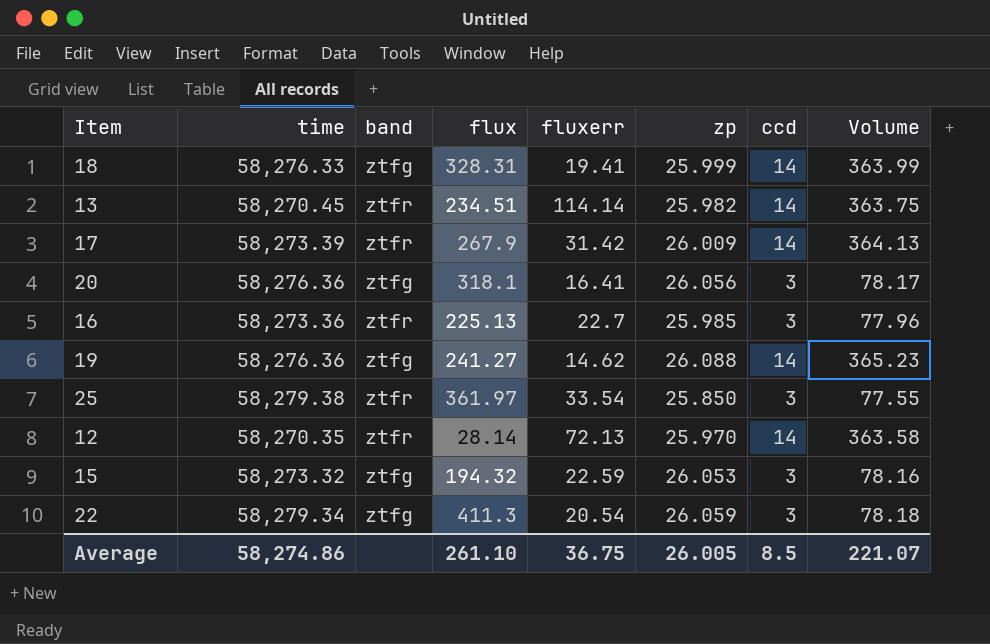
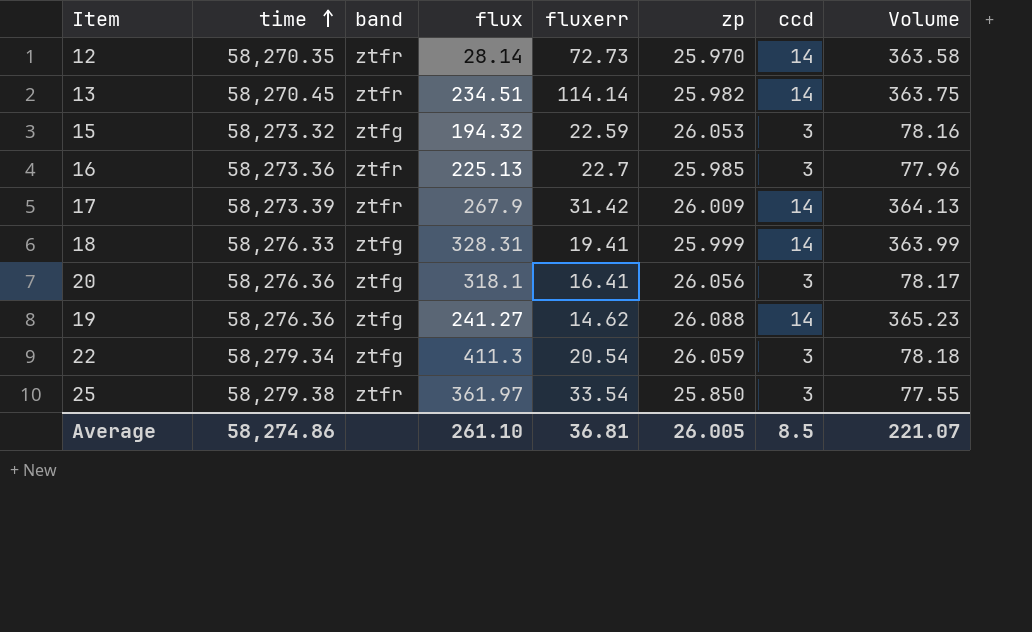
row order: none -> time ascending
12 | fluxerr: 72.13 -> 72.73
Average | fluxerr: 36.75 -> 36.81

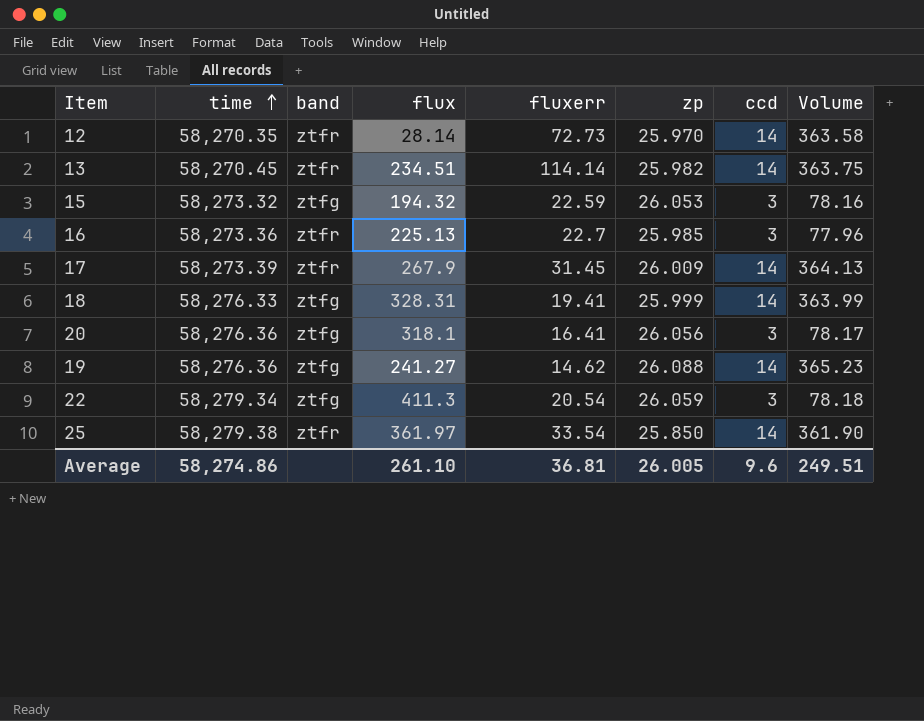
17 | fluxerr: 31.42 -> 31.45
25 | ccd: 3 -> 14
25 | Volume: 77.55 -> 361.90
Average | ccd: 8.5 -> 9.6
Average | Volume: 221.07 -> 249.51

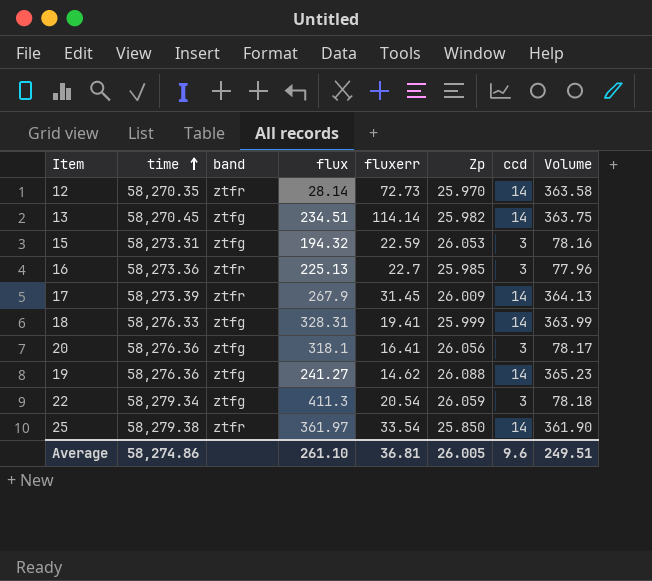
column name: zp -> Zp
13 | band: ztfr -> ztfg
15 | time: 58,273.32 -> 58,273.31

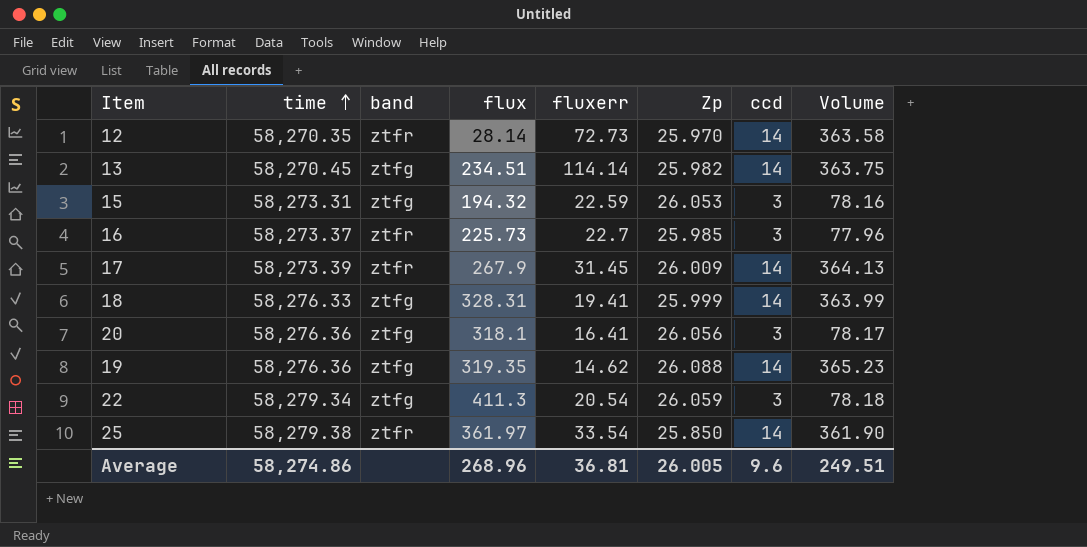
16 | time: 58,273.36 -> 58,273.37
16 | flux: 225.13 -> 225.73
19 | flux: 241.27 -> 319.35
Average | flux: 261.10 -> 268.96

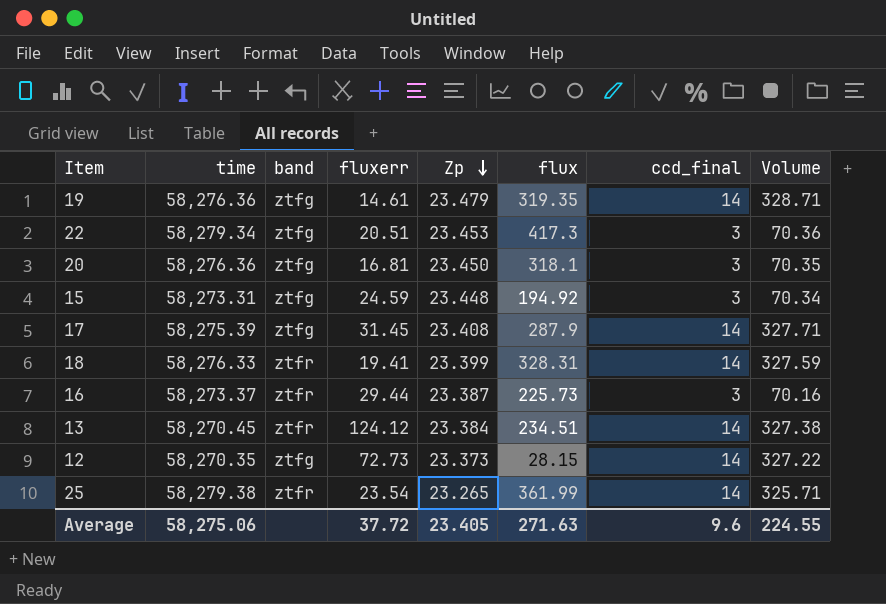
row order: time ascending -> Zp descending
column flux | position: 4 -> 6
column name: ccd -> ccd_final
19 | fluxerr: 14.62 -> 14.61
19 | Zp: 26.088 -> 23.479
19 | Volume: 365.23 -> 328.71
22 | fluxerr: 20.54 -> 20.51
22 | Zp: 26.059 -> 23.453
22 | flux: 411.3 -> 417.3
22 | Volume: 78.18 -> 70.36
20 | fluxerr: 16.41 -> 16.81
20 | Zp: 26.056 -> 23.450
20 | Volume: 78.17 -> 70.35
15 | fluxerr: 22.59 -> 24.59
15 | Zp: 26.053 -> 23.448
15 | flux: 194.32 -> 194.92
15 | Volume: 78.16 -> 70.34
17 | time: 58,273.39 -> 58,275.39
17 | band: ztfr -> ztfg
17 | Zp: 26.009 -> 23.408
17 | flux: 267.9 -> 287.9
17 | Volume: 364.13 -> 327.71
18 | band: ztfg -> ztfr
18 | Zp: 25.999 -> 23.399
18 | Volume: 363.99 -> 327.59
16 | fluxerr: 22.7 -> 29.44
16 | Zp: 25.985 -> 23.387
16 | Volume: 77.96 -> 70.16
13 | band: ztfg -> ztfr
13 | fluxerr: 114.14 -> 124.12
13 | Zp: 25.982 -> 23.384
13 | Volume: 363.75 -> 327.38
12 | band: ztfr -> ztfg
12 | Zp: 25.970 -> 23.373
12 | flux: 28.14 -> 28.15
12 | Volume: 363.58 -> 327.22
25 | fluxerr: 33.54 -> 23.54
25 | Zp: 25.850 -> 23.265
25 | flux: 361.97 -> 361.99
25 | Volume: 361.90 -> 325.71
Average | time: 58,274.86 -> 58,275.06
Average | fluxerr: 36.81 -> 37.72
Average | Zp: 26.005 -> 23.405
Average | flux: 268.96 -> 271.63
Average | Volume: 249.51 -> 224.55

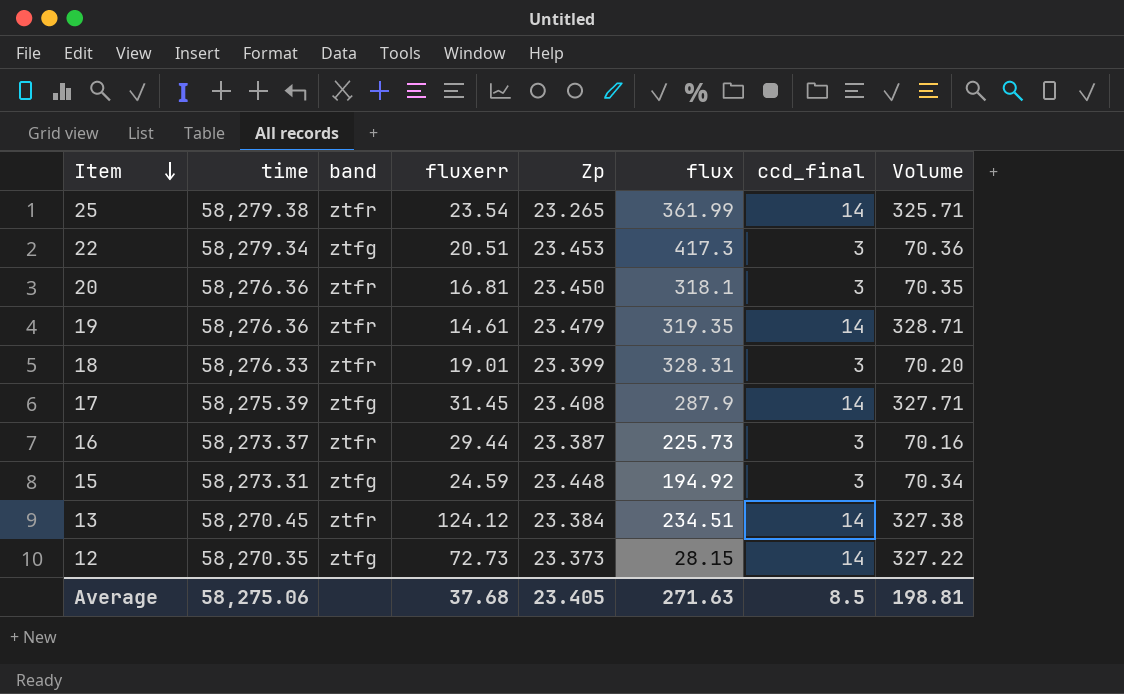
row order: Zp descending -> Item descending
20 | band: ztfg -> ztfr
19 | band: ztfg -> ztfr
18 | fluxerr: 19.41 -> 19.01
18 | ccd_final: 14 -> 3
18 | Volume: 327.59 -> 70.20
Average | fluxerr: 37.72 -> 37.68
Average | ccd_final: 9.6 -> 8.5
Average | Volume: 224.55 -> 198.81

